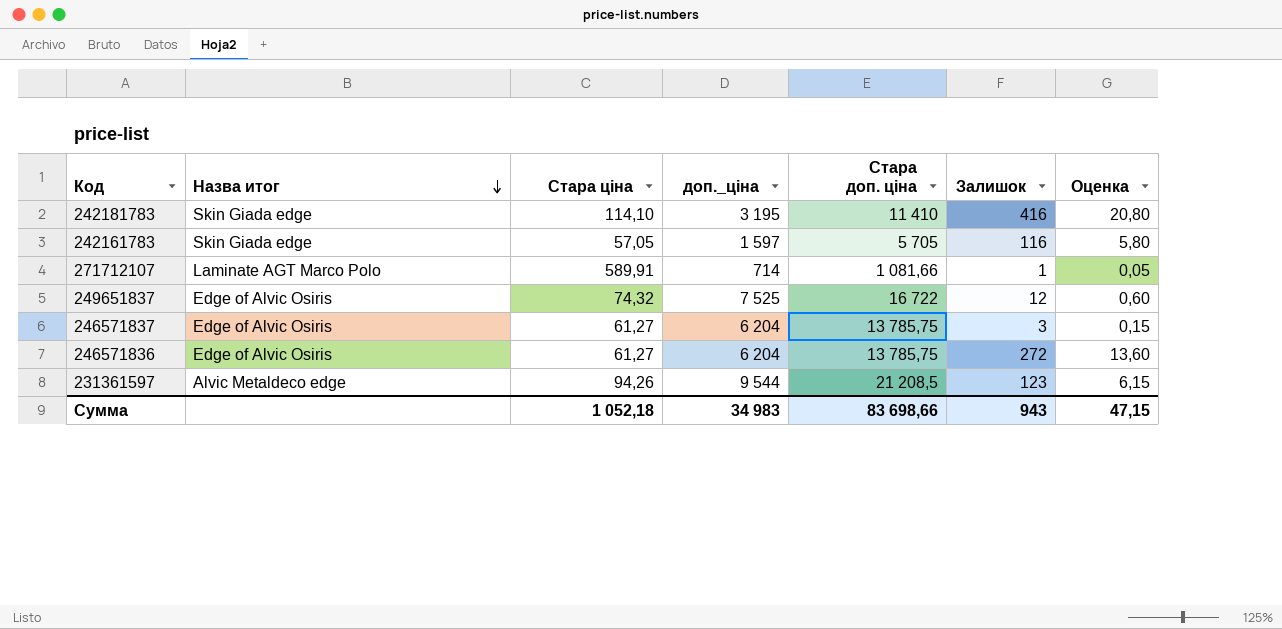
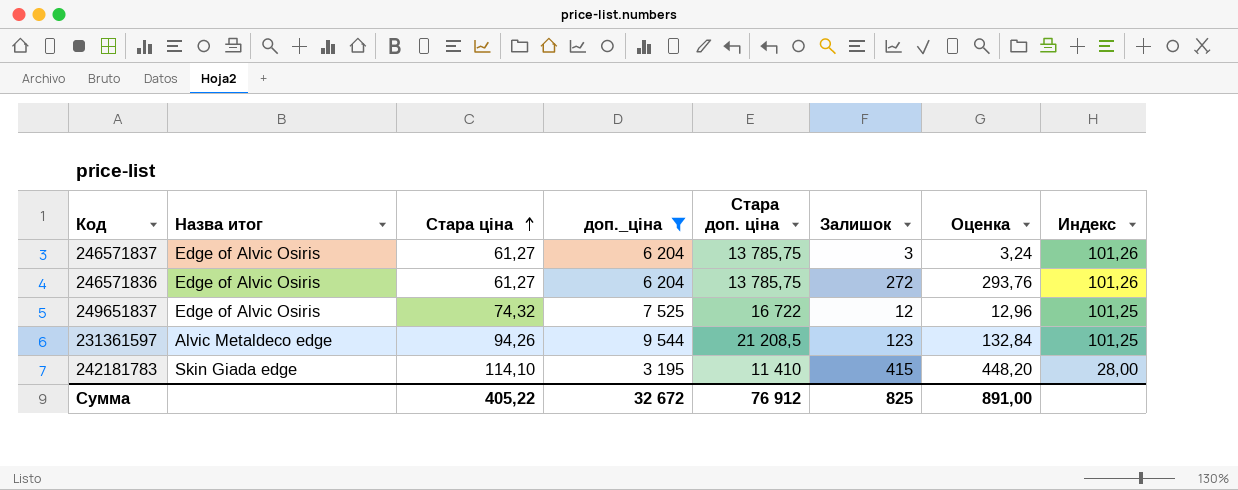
filter: none -> доп._ціна >= 3 195
row order: Назва итог descending -> Стара ціна ascending
column Оценка | formula: [Залишок] * 0,05 -> [Залишок] * 1,08
column Индекс | formula: none -> [доп._ціна] / [Стара ціна]
242181783 | Залишок: 416 -> 415
Сумма | Стара ціна: 1 052,18 -> 405,22
Сумма | доп._ціна: 34 983 -> 32 672
Сумма | Стара доп. ціна: 83 698,66 -> 76 912
Сумма | Залишок: 943 -> 825
Сумма | Оценка: 47,15 -> 891,00

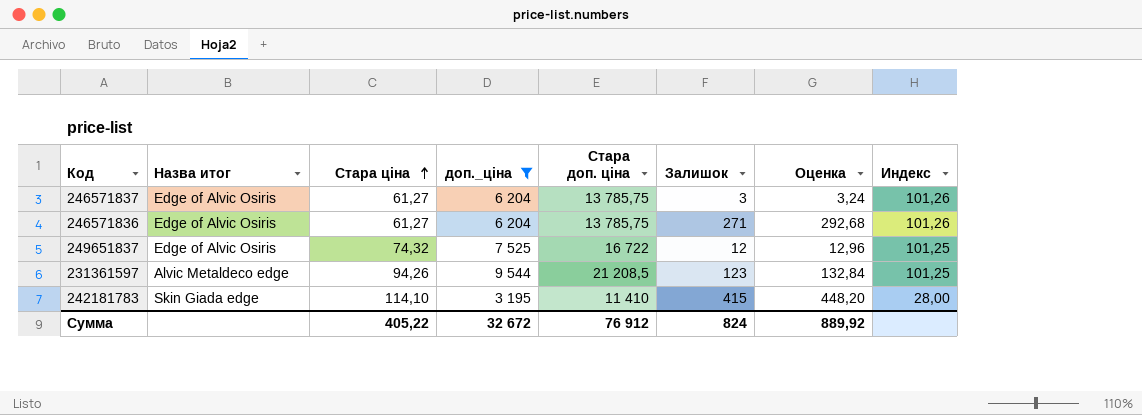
246571836 | Залишок: 272 -> 271
246571836 | Оценка: 293,76 -> 292,68
Сумма | Залишок: 825 -> 824
Сумма | Оценка: 891,00 -> 889,92

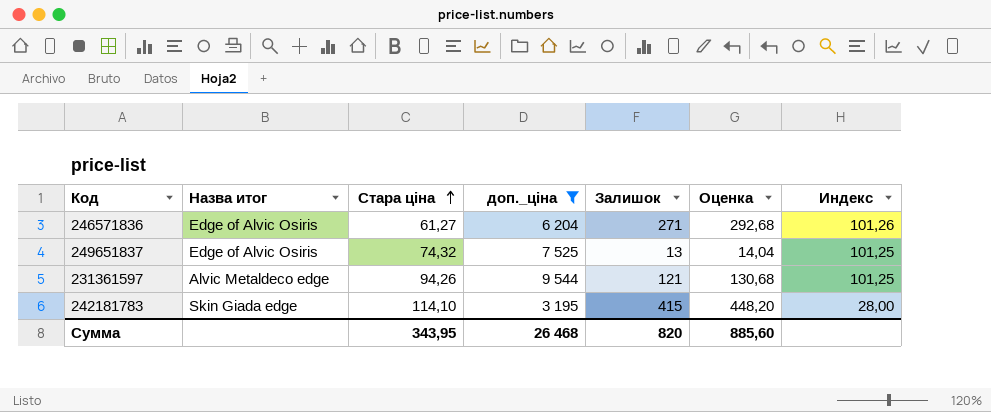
column Стара доп. ціна | position: 5 -> none
row 246571837: Edge of Alvic Osiris | 61,27 | 6 204 | 13 785,75 | 3 | 3,24 | 101,26 -> none
249651837 | Залишок: 12 -> 13
249651837 | Оценка: 12,96 -> 14,04
231361597 | Залишок: 123 -> 121
231361597 | Оценка: 132,84 -> 130,68
Сумма | Стара ціна: 405,22 -> 343,95
Сумма | доп._ціна: 32 672 -> 26 468
Сумма | Залишок: 824 -> 820
Сумма | Оценка: 889,92 -> 885,60

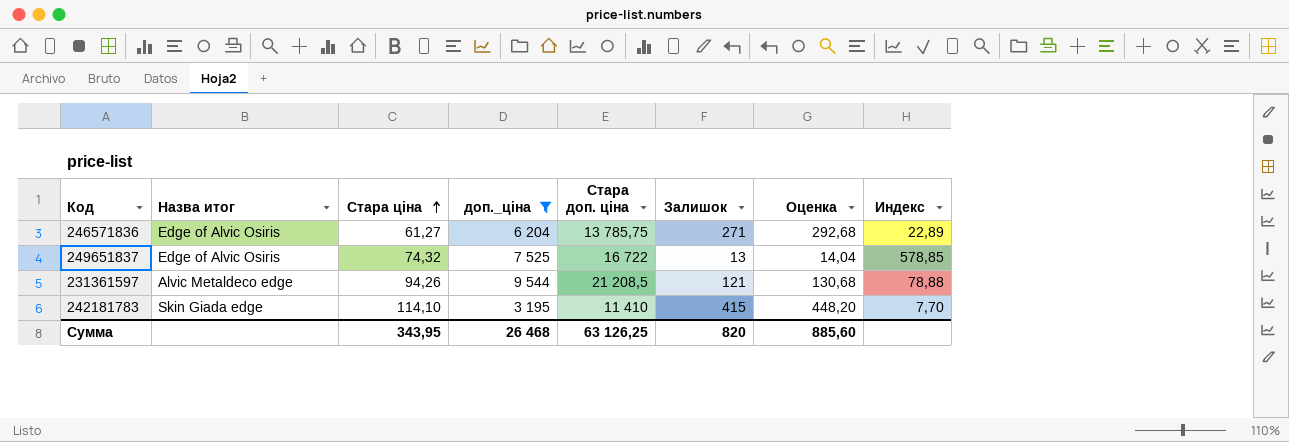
column Стара доп. ціна | position: none -> 5
column Индекс | formula: [доп._ціна] / [Стара ціна] -> [доп._ціна] / [Залишок]

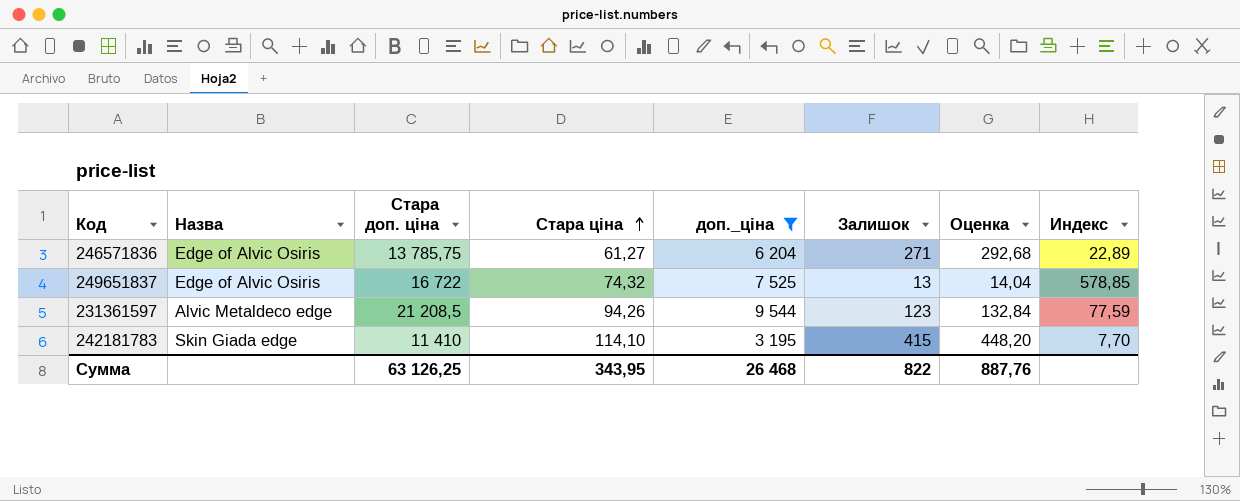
column name: Назва итог -> Назва
column Стара доп. ціна | position: 5 -> 3
231361597 | Залишок: 121 -> 123
231361597 | Оценка: 130,68 -> 132,84
231361597 | Индекс: 78,88 -> 77,59
Сумма | Залишок: 820 -> 822
Сумма | Оценка: 885,60 -> 887,76

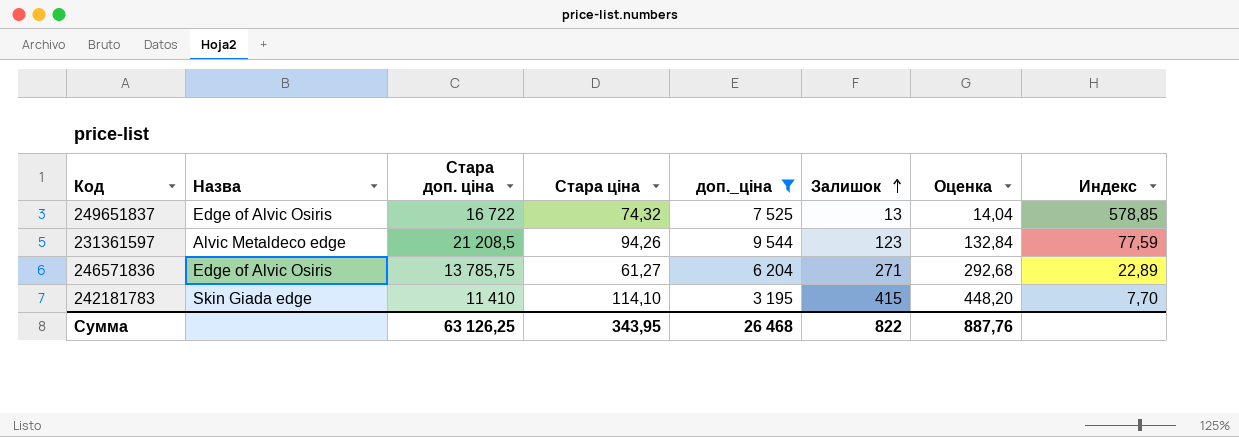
row order: Стара ціна ascending -> Залишок ascending

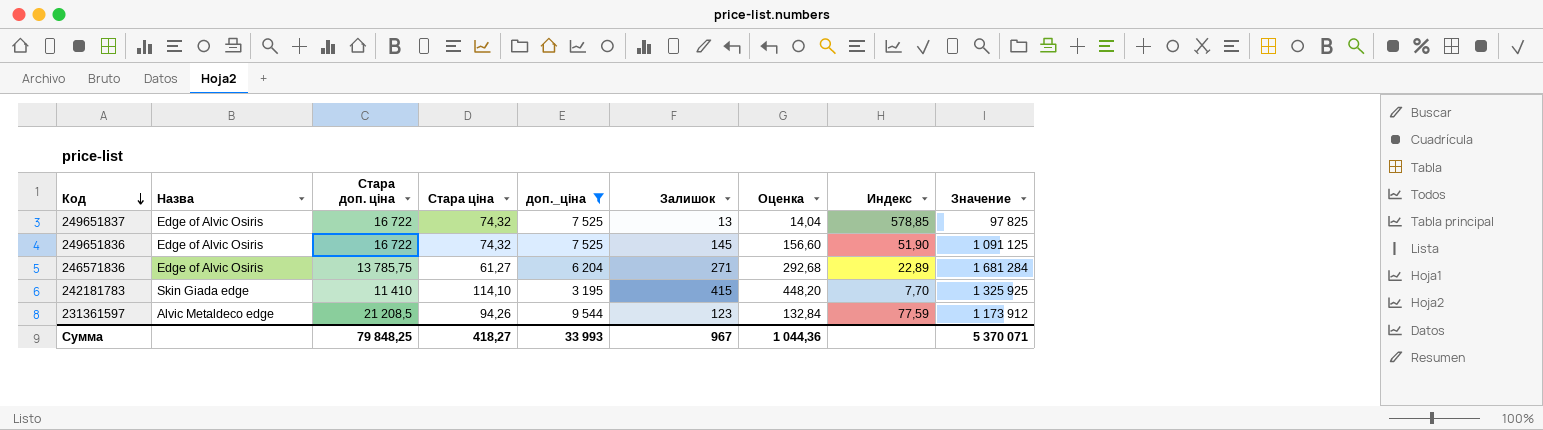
row order: Залишок ascending -> Код descending
column Значение | formula: none -> [доп._ціна] * [Залишок]
row 249651836: none -> Edge of Alvic Osiris | 16 722 | 74,32 | 7 525 | 145 | 156,60 | 51,90 | 1 091 125
Сумма | Стара доп. ціна: 63 126,25 -> 79 848,25
Сумма | Стара ціна: 343,95 -> 418,27
Сумма | доп._ціна: 26 468 -> 33 993
Сумма | Залишок: 822 -> 967
Сумма | Оценка: 887,76 -> 1 044,36

